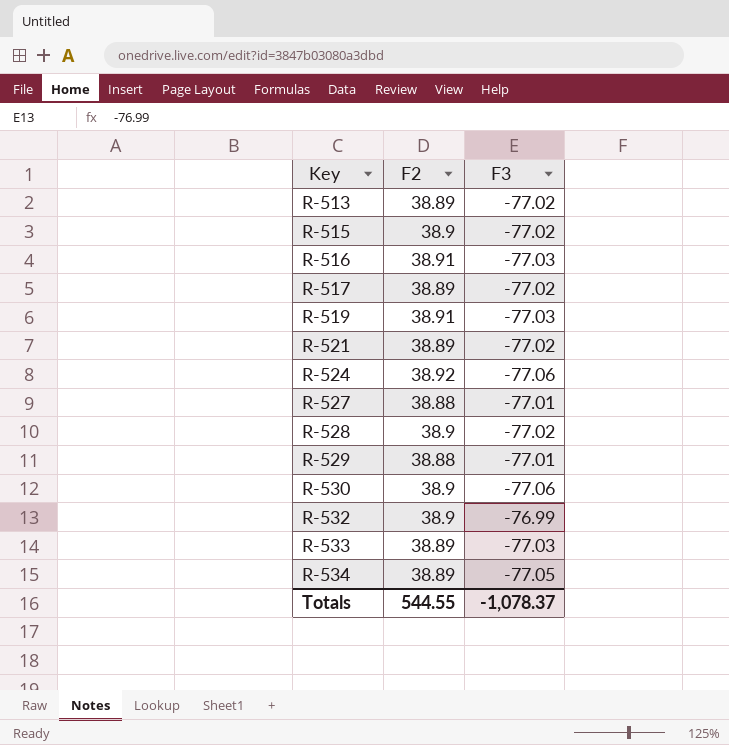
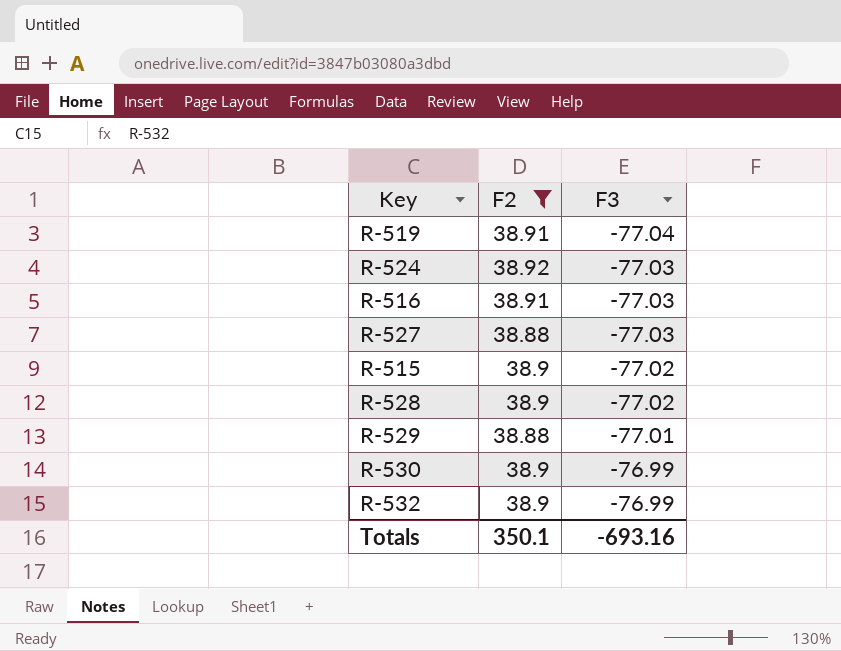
filter: none -> F2 != 38.89
row order: Key ascending -> F3 ascending
R-519 | F3: -77.03 -> -77.04
R-524 | F3: -77.06 -> -77.03
R-527 | F3: -77.01 -> -77.03
R-530 | F3: -77.06 -> -76.99
Totals | F2: 544.55 -> 350.1
Totals | F3: -1,078.37 -> -693.16

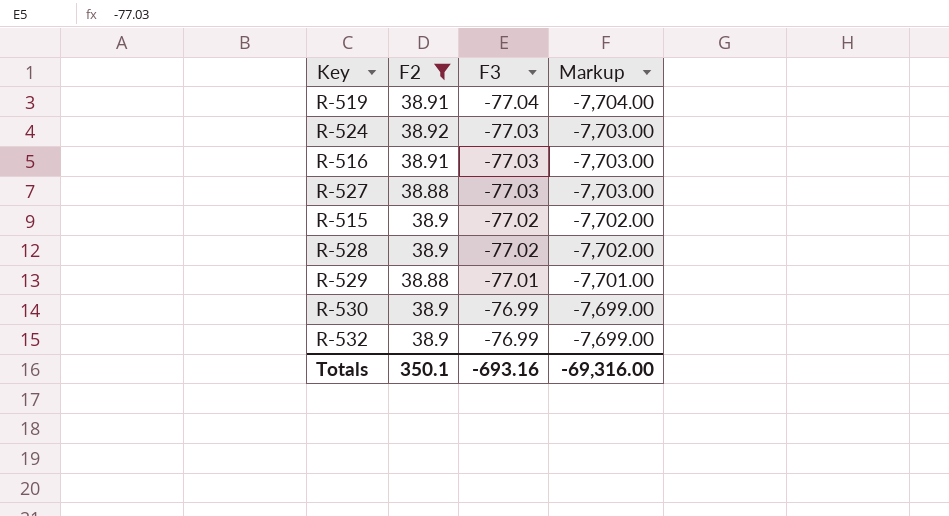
column Markup | formula: none -> [F3] * 100

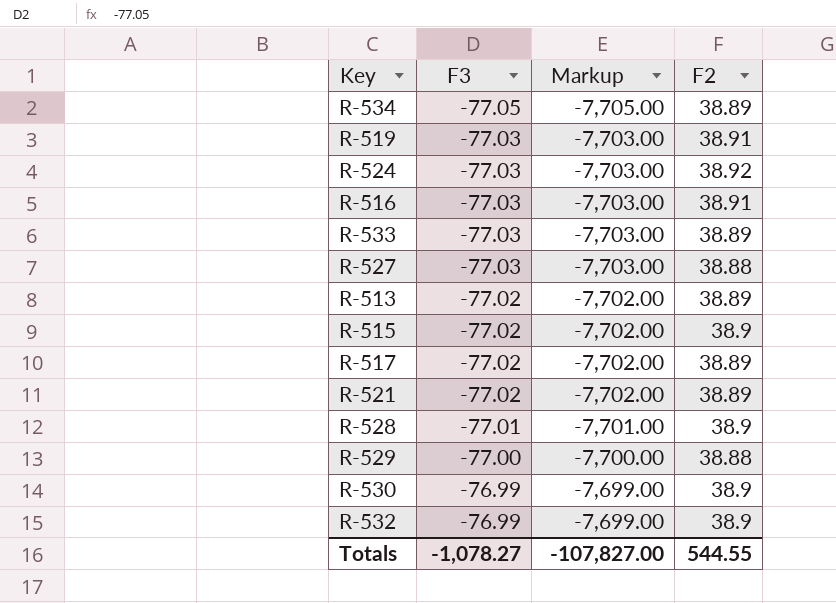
filter: F2 != 38.89 -> none
column F2 | position: 2 -> 4
R-519 | F3: -77.04 -> -77.03
R-519 | Markup: -7,704.00 -> -7,703.00
R-528 | F3: -77.02 -> -77.01
R-528 | Markup: -7,702.00 -> -7,701.00
R-529 | F3: -77.01 -> -77.00
R-529 | Markup: -7,701.00 -> -7,700.00
Totals | F3: -693.16 -> -1,078.27
Totals | Markup: -69,316.00 -> -107,827.00
Totals | F2: 350.1 -> 544.55

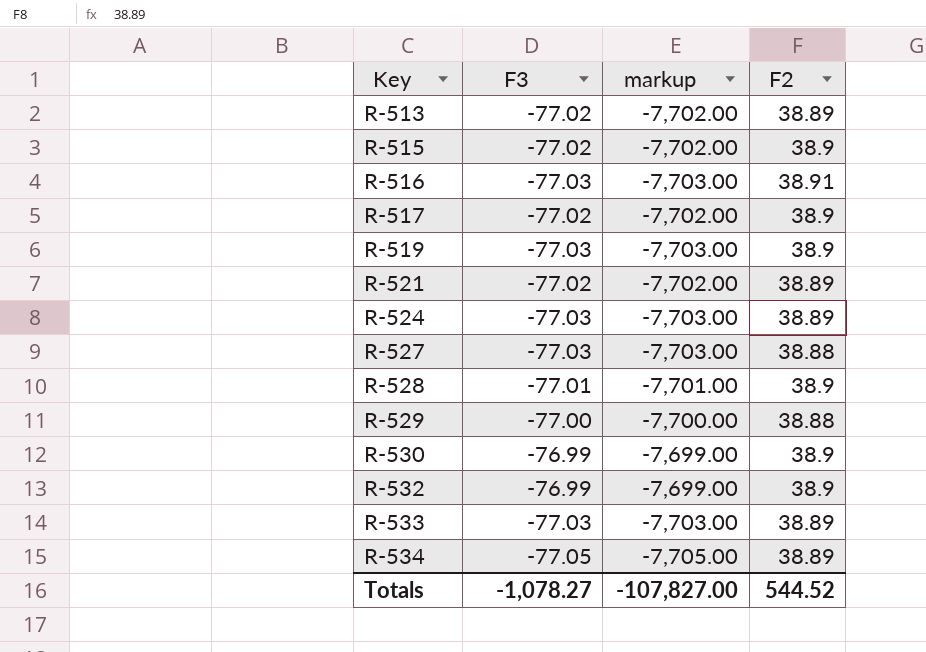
row order: F3 ascending -> Key ascending
column name: Markup -> markup
R-517 | F2: 38.89 -> 38.9
R-519 | F2: 38.91 -> 38.9
R-524 | F2: 38.92 -> 38.89
Totals | F2: 544.55 -> 544.52

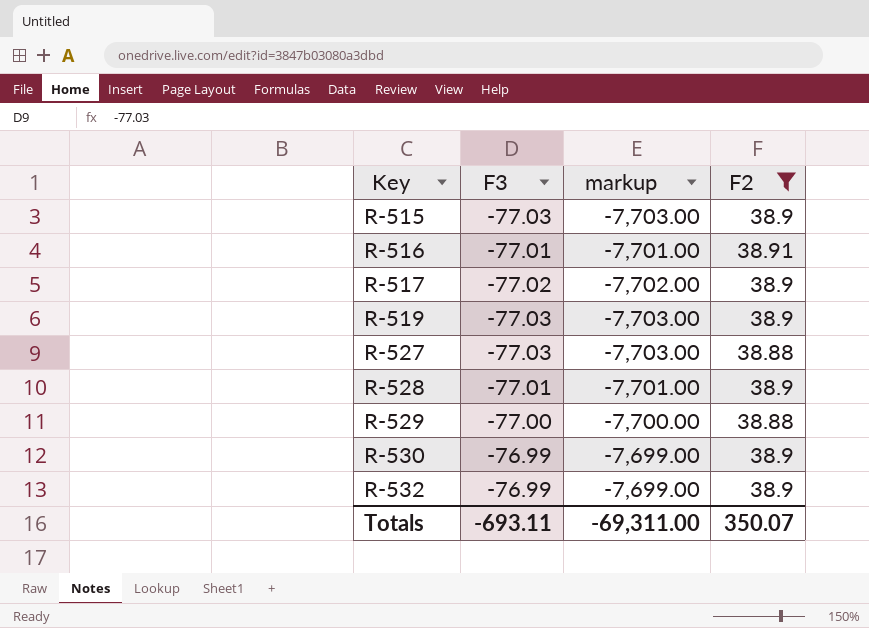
filter: none -> F2 != 38.89
R-515 | F3: -77.02 -> -77.03
R-515 | markup: -7,702.00 -> -7,703.00
R-516 | F3: -77.03 -> -77.01
R-516 | markup: -7,703.00 -> -7,701.00
Totals | F3: -1,078.27 -> -693.11
Totals | markup: -107,827.00 -> -69,311.00
Totals | F2: 544.52 -> 350.07

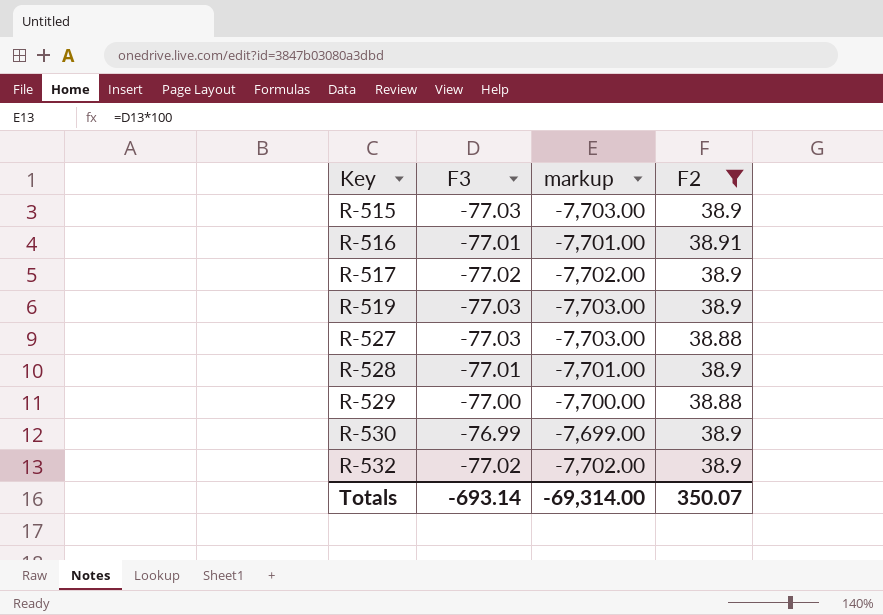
R-532 | F3: -76.99 -> -77.02
R-532 | markup: -7,699.00 -> -7,702.00
Totals | F3: -693.11 -> -693.14
Totals | markup: -69,311.00 -> -69,314.00

